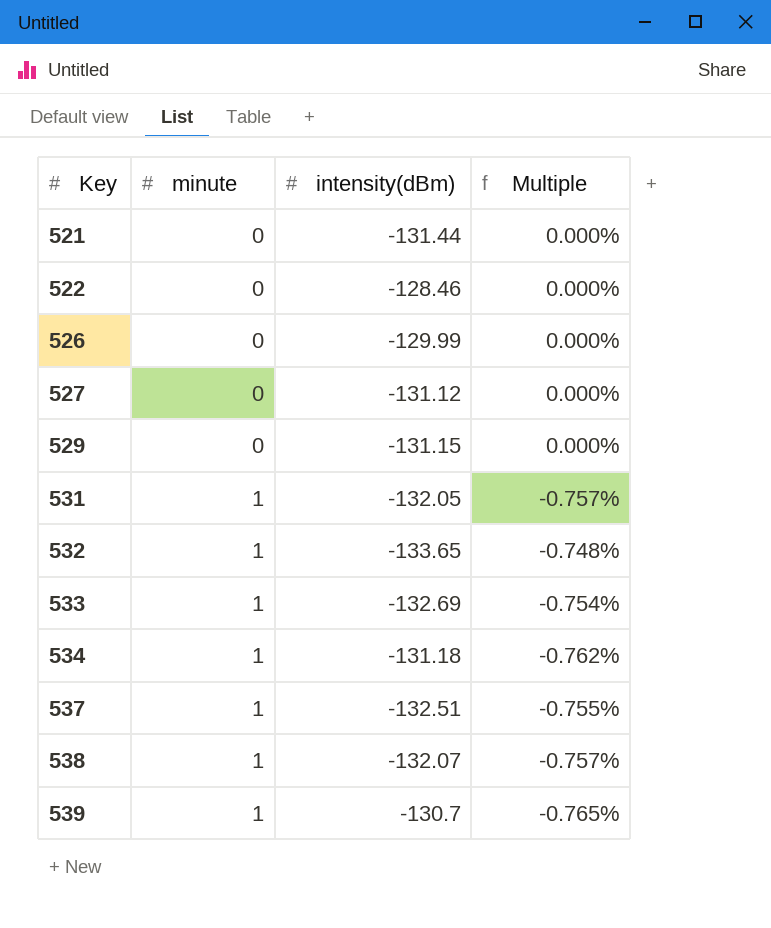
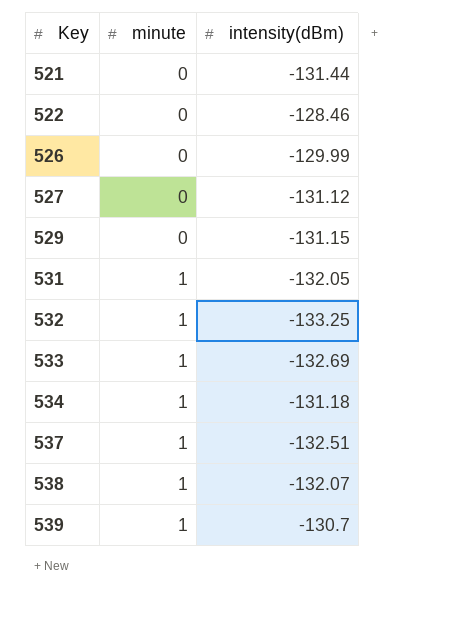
column Multiple | formula: [minute] / [intensity(dBm)] -> none
532 | intensity(dBm): -133.65 -> -133.25

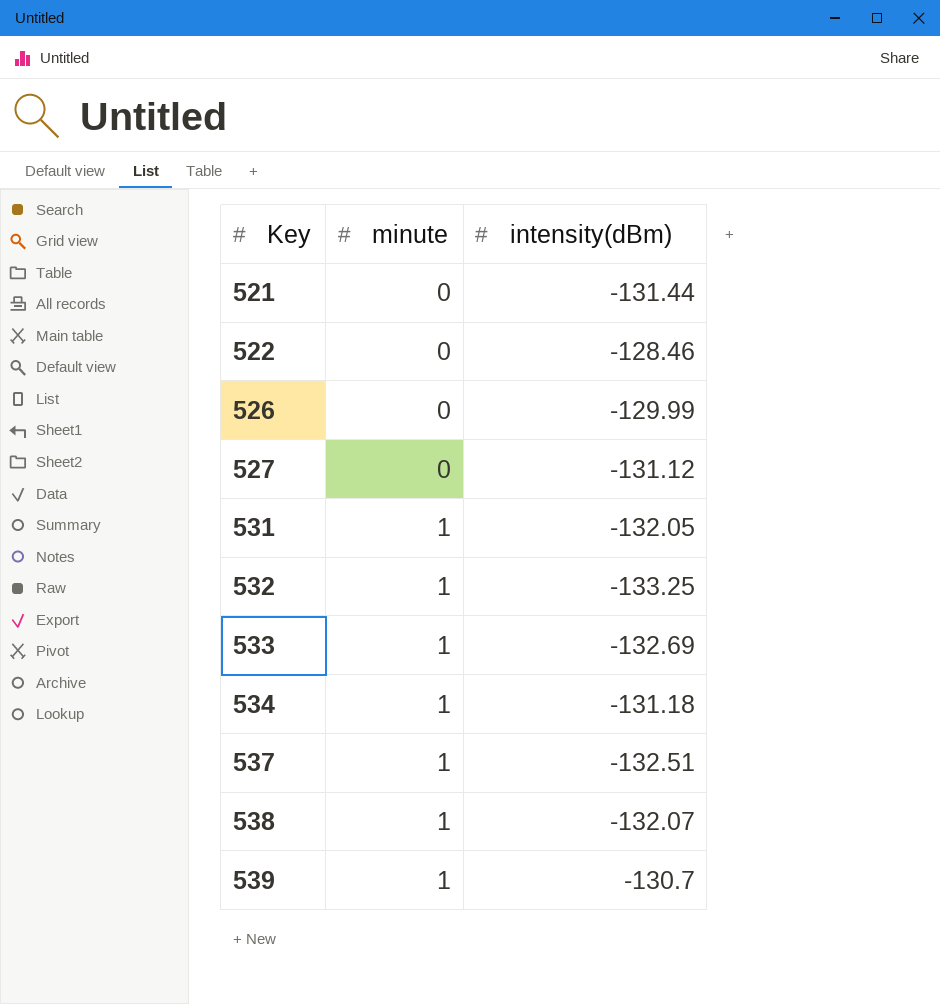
row 529: 0 | -131.15 -> none

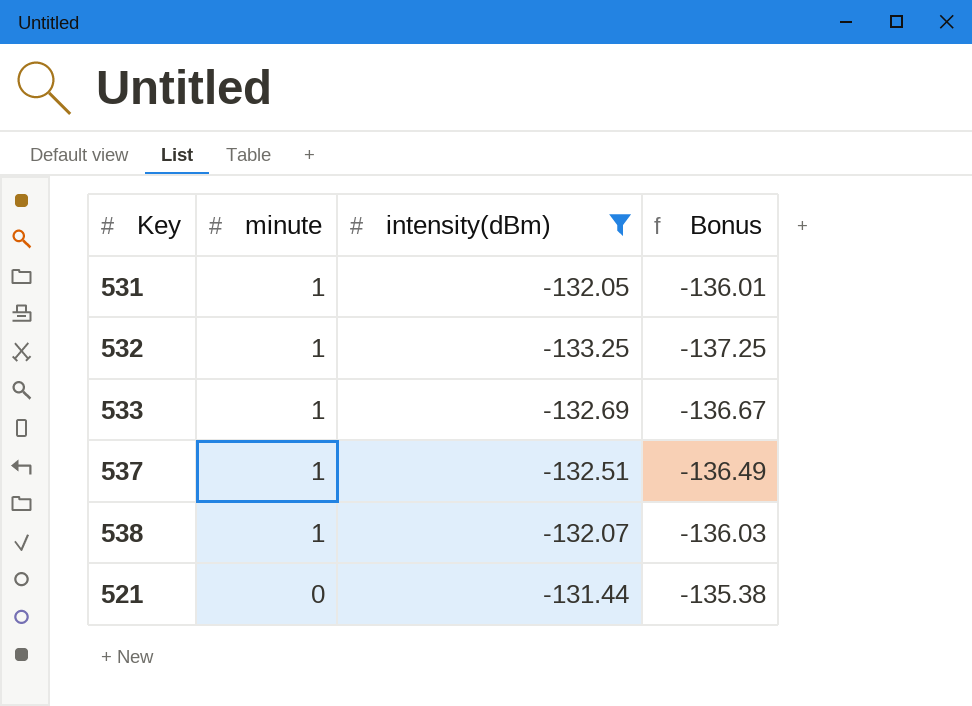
filter: none -> intensity(dBm) <= -131.44
row order: Key ascending -> minute descending
column Bonus | formula: none -> [intensity(dBm)] * 1.03

